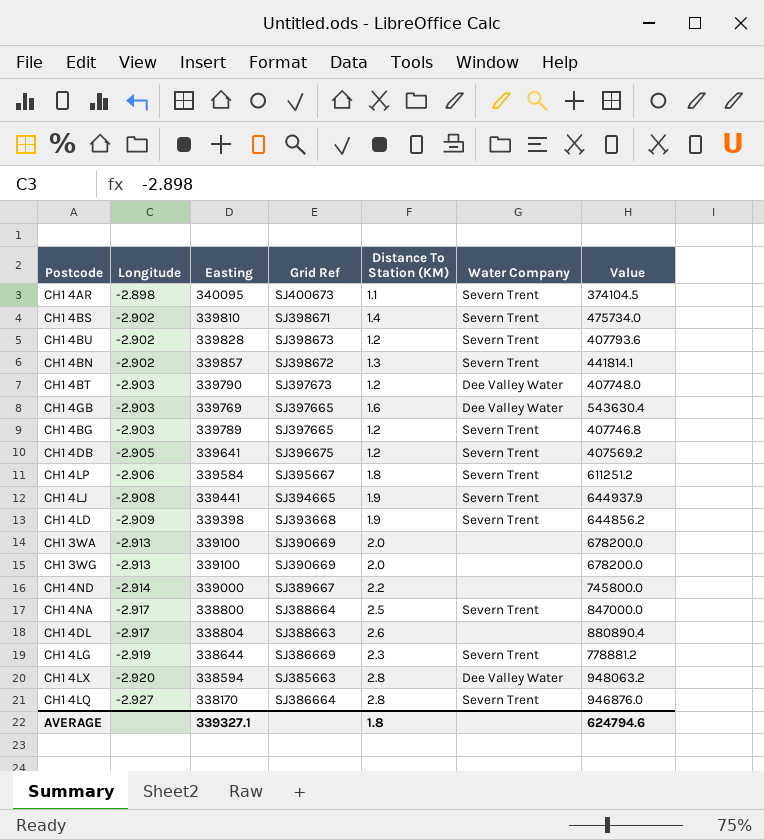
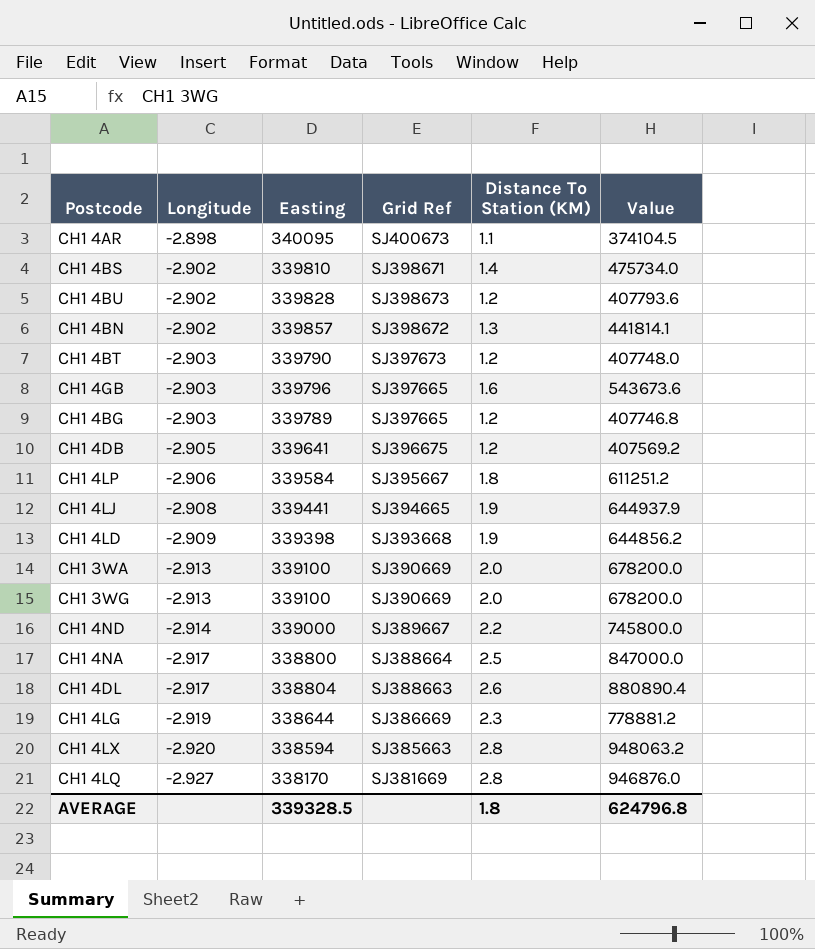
column Water Company | position: 6 -> none
CH1 4GB | Easting: 339769 -> 339796
CH1 4GB | Value: 543630.4 -> 543673.6
CH1 4LQ | Grid Ref: SJ386664 -> SJ381669
AVERAGE | Easting: 339327.1 -> 339328.5
AVERAGE | Value: 624794.6 -> 624796.8

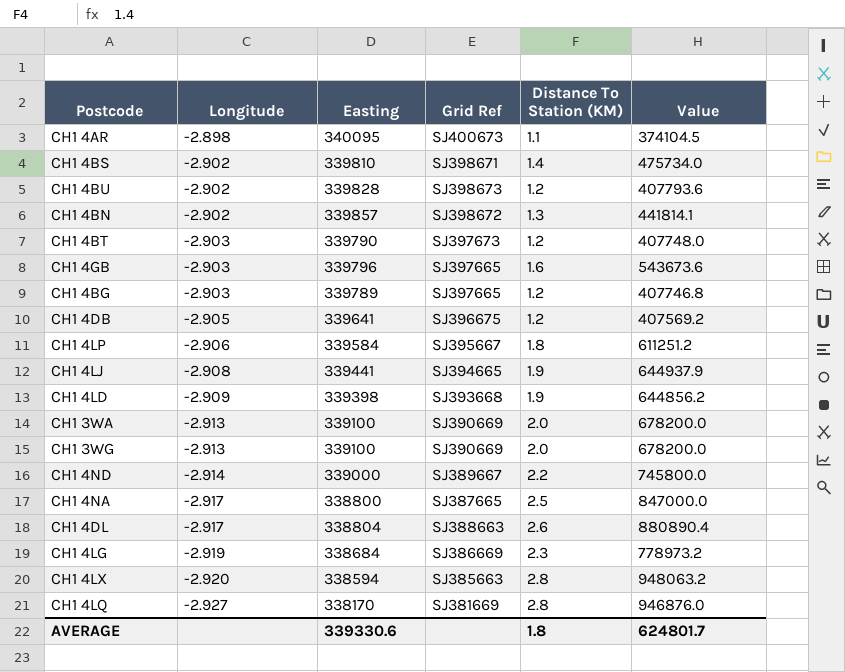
CH1 4NA | Grid Ref: SJ388664 -> SJ387665
CH1 4LG | Easting: 338644 -> 338684
CH1 4LG | Value: 778881.2 -> 778973.2
AVERAGE | Easting: 339328.5 -> 339330.6
AVERAGE | Value: 624796.8 -> 624801.7

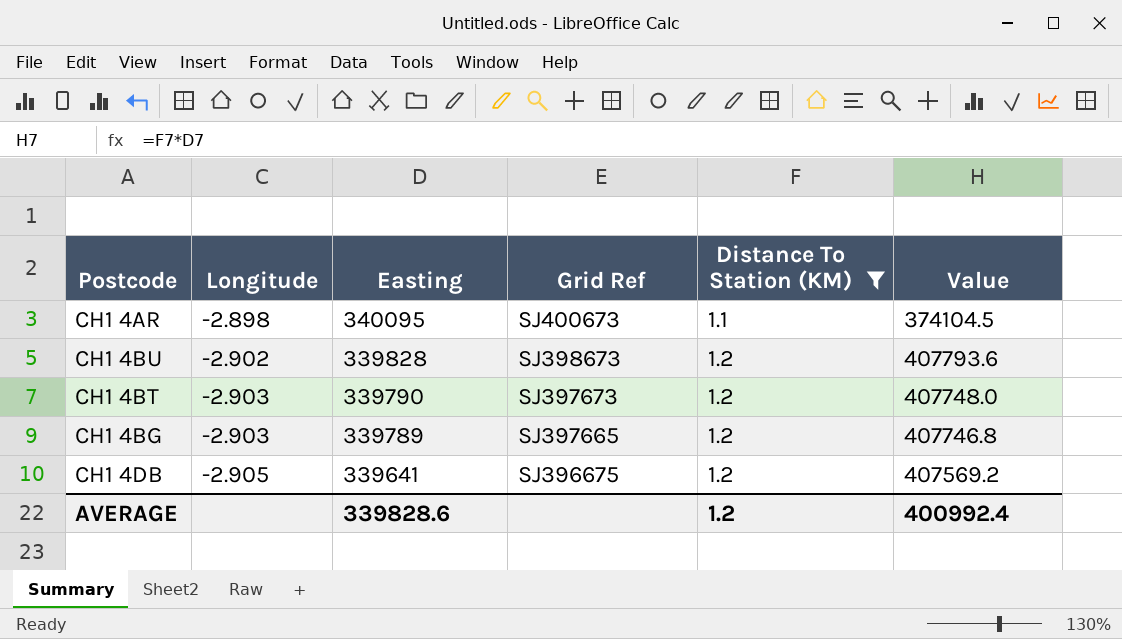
filter: none -> Distance To Station (KM) <= 1.2
AVERAGE | Easting: 339330.6 -> 339828.6
AVERAGE | Distance To Station (KM): 1.8 -> 1.2
AVERAGE | Value: 624801.7 -> 400992.4

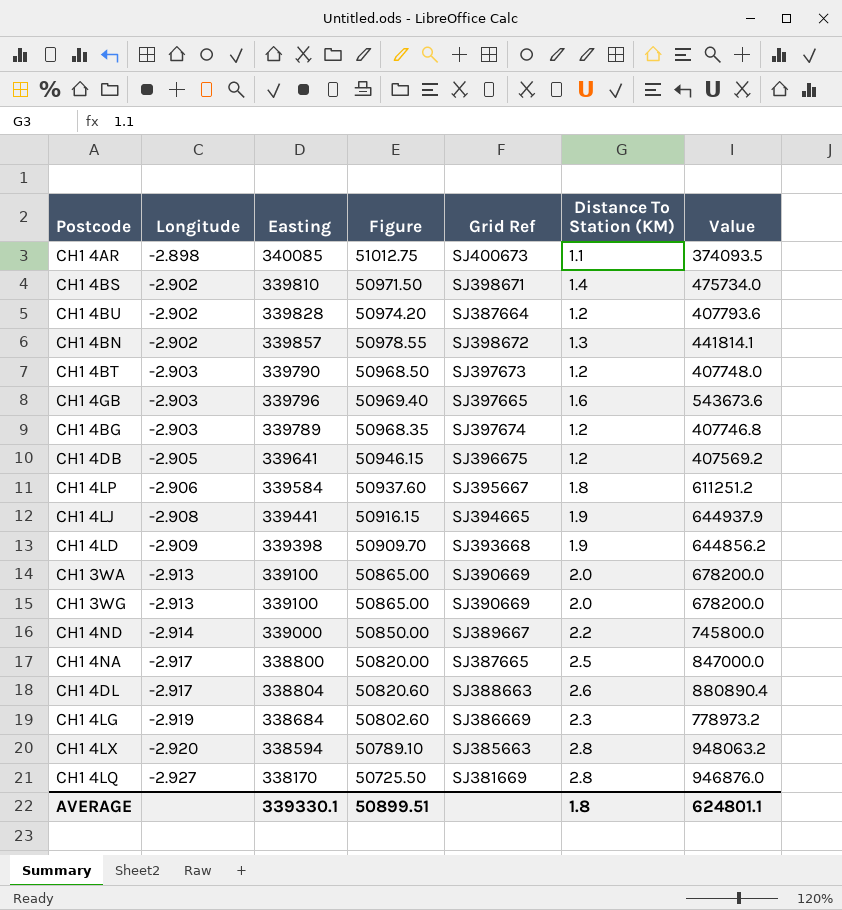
filter: Distance To Station (KM) <= 1.2 -> none
column Figure | formula: none -> [Easting] * 0.15
CH1 4AR | Easting: 340095 -> 340085
CH1 4AR | Value: 374104.5 -> 374093.5
CH1 4BU | Grid Ref: SJ398673 -> SJ387664
CH1 4BG | Grid Ref: SJ397665 -> SJ397674
AVERAGE | Easting: 339828.6 -> 339330.1
AVERAGE | Distance To Station (KM): 1.2 -> 1.8
AVERAGE | Value: 400992.4 -> 624801.1

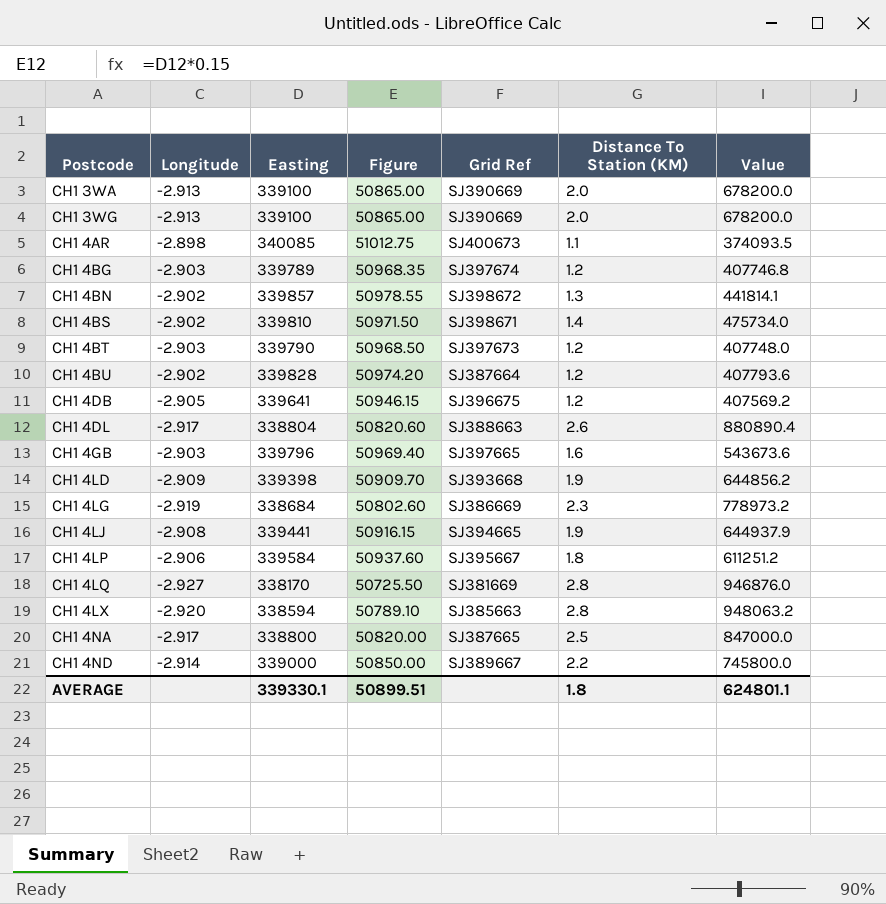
row order: Longitude descending -> Postcode ascending

